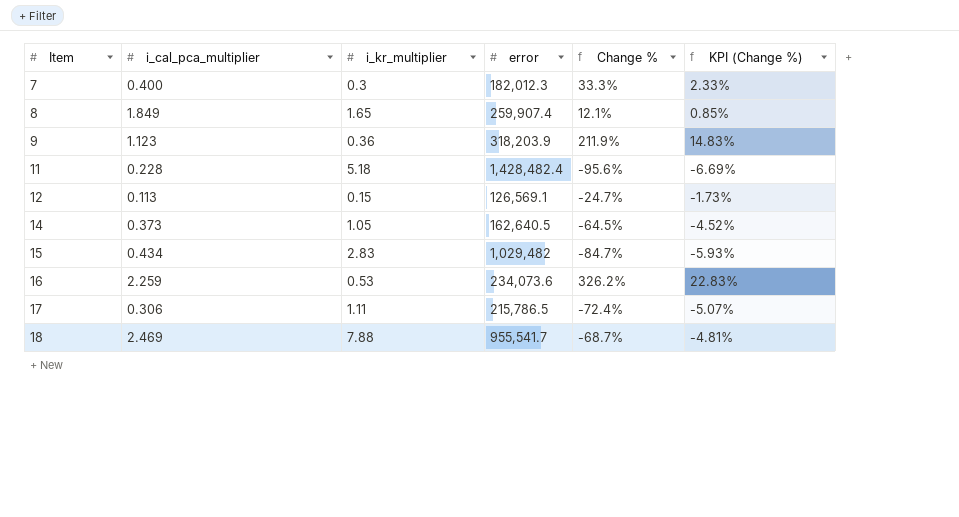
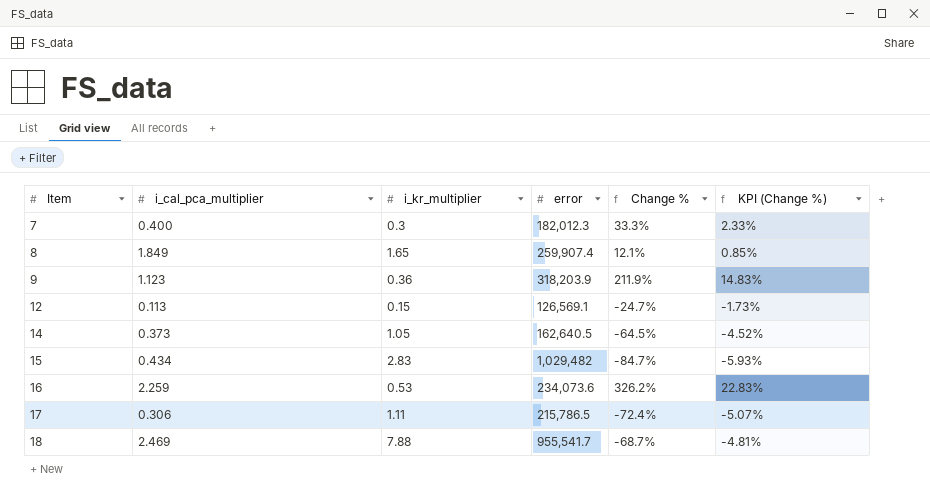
row 11: 0.228 | 5.18 | 1,428,482.4 | -95.6% | -6.69% -> none

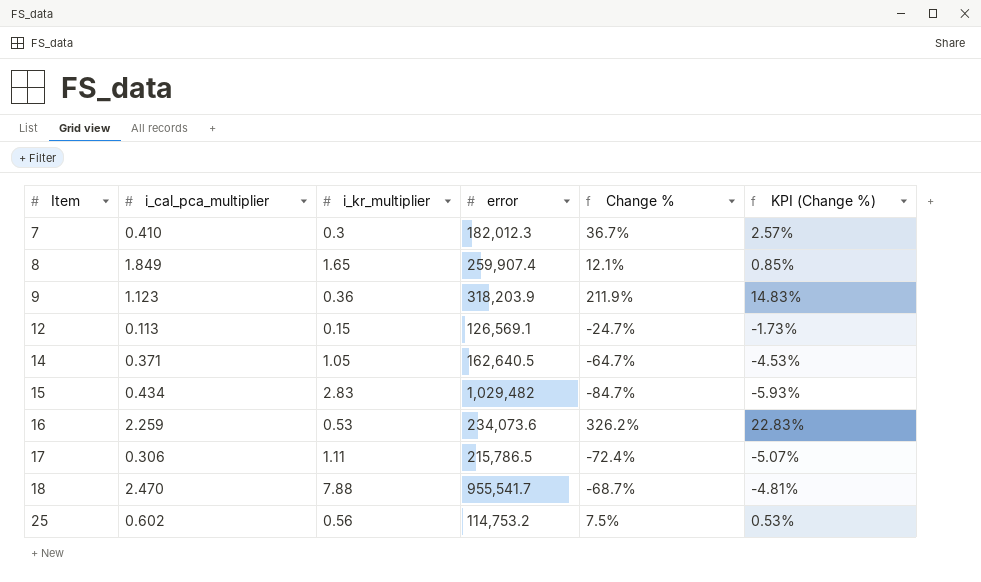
7 | i_cal_pca_multiplier: 0.400 -> 0.410
7 | Change %: 33.3% -> 36.7%
7 | KPI (Change %): 2.33% -> 2.57%
14 | i_cal_pca_multiplier: 0.373 -> 0.371
14 | Change %: -64.5% -> -64.7%
14 | KPI (Change %): -4.52% -> -4.53%
18 | i_cal_pca_multiplier: 2.469 -> 2.470
row 25: none -> 0.602 | 0.56 | 114,753.2 | 7.5% | 0.53%

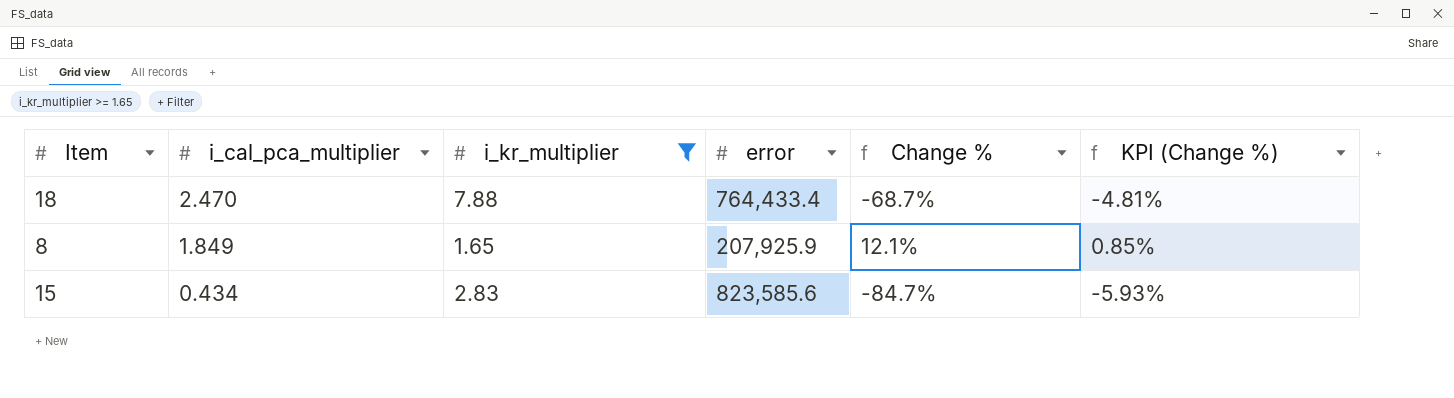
filter: none -> i_kr_multiplier >= 1.65
row order: Item ascending -> i_cal_pca_multiplier descending
18 | error: 955,541.7 -> 764,433.4
8 | error: 259,907.4 -> 207,925.9
15 | error: 1,029,482 -> 823,585.6

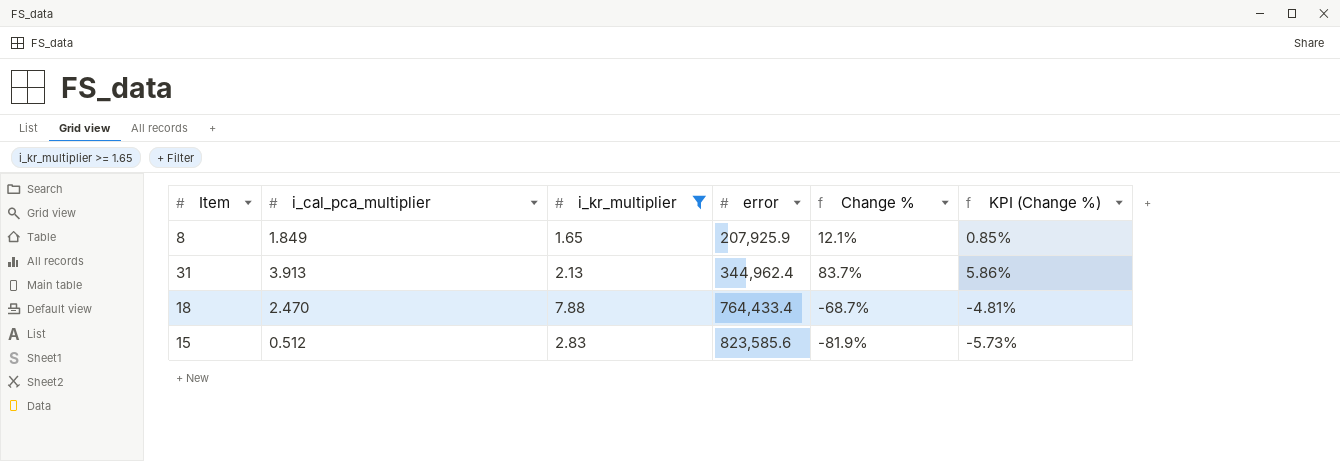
row order: i_cal_pca_multiplier descending -> error ascending
row 31: none -> 3.913 | 2.13 | 344,962.4 | 83.7% | 5.86%
15 | i_cal_pca_multiplier: 0.434 -> 0.512
15 | Change %: -84.7% -> -81.9%
15 | KPI (Change %): -5.93% -> -5.73%

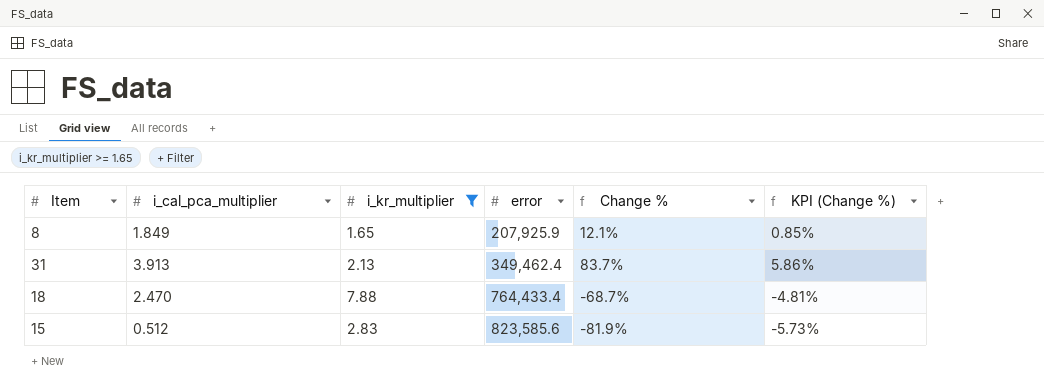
31 | error: 344,962.4 -> 349,462.4

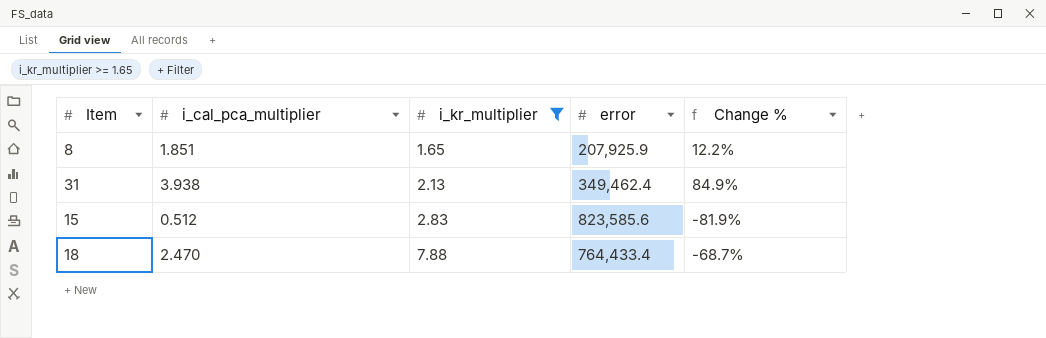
row order: error ascending -> i_kr_multiplier ascending
column KPI (Change %) | formula: [Change %] * 0.07 -> none
8 | i_cal_pca_multiplier: 1.849 -> 1.851
8 | Change %: 12.1% -> 12.2%
31 | i_cal_pca_multiplier: 3.913 -> 3.938
31 | Change %: 83.7% -> 84.9%

